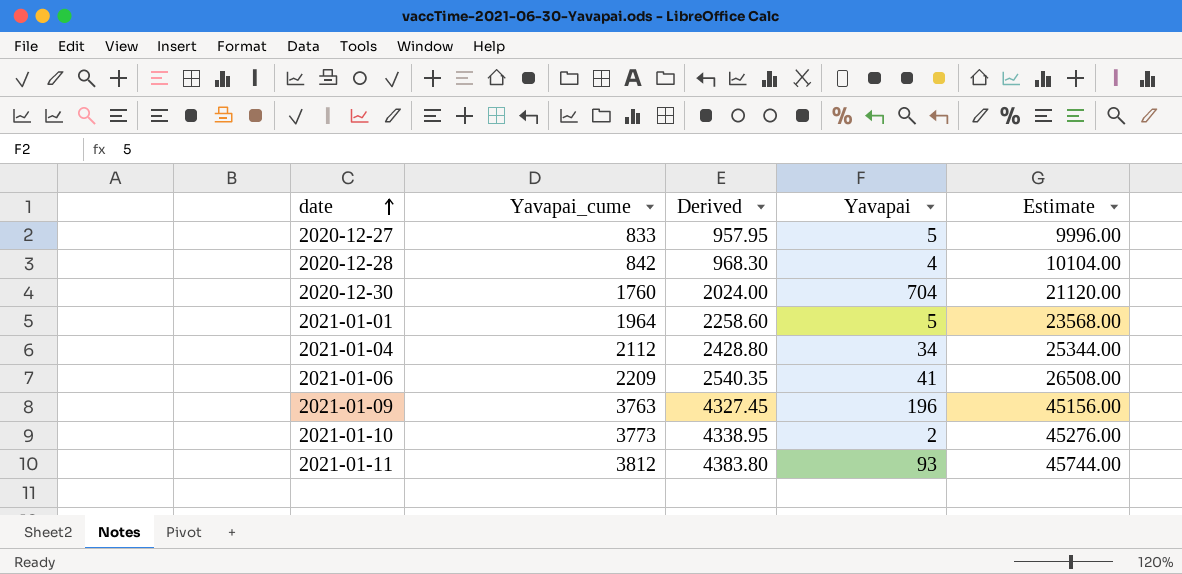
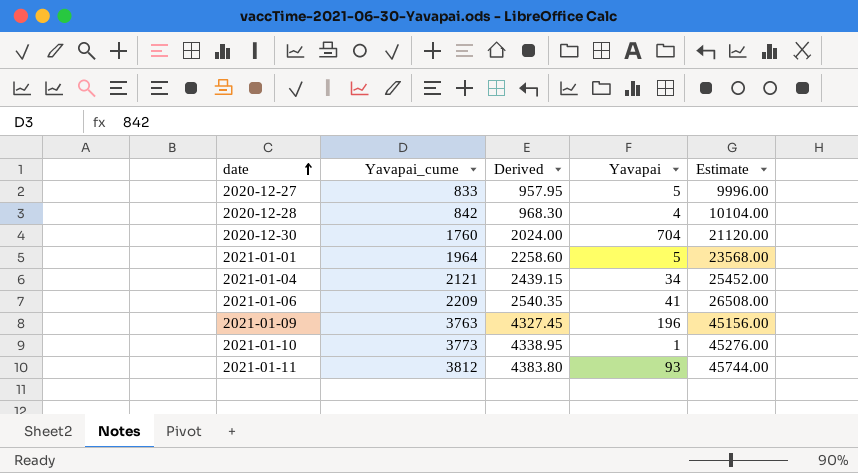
2021-01-04 | Yavapai_cume: 2112 -> 2121
2021-01-04 | Derived: 2428.80 -> 2439.15
2021-01-04 | Estimate: 25344.00 -> 25452.00
2021-01-10 | Yavapai: 2 -> 1

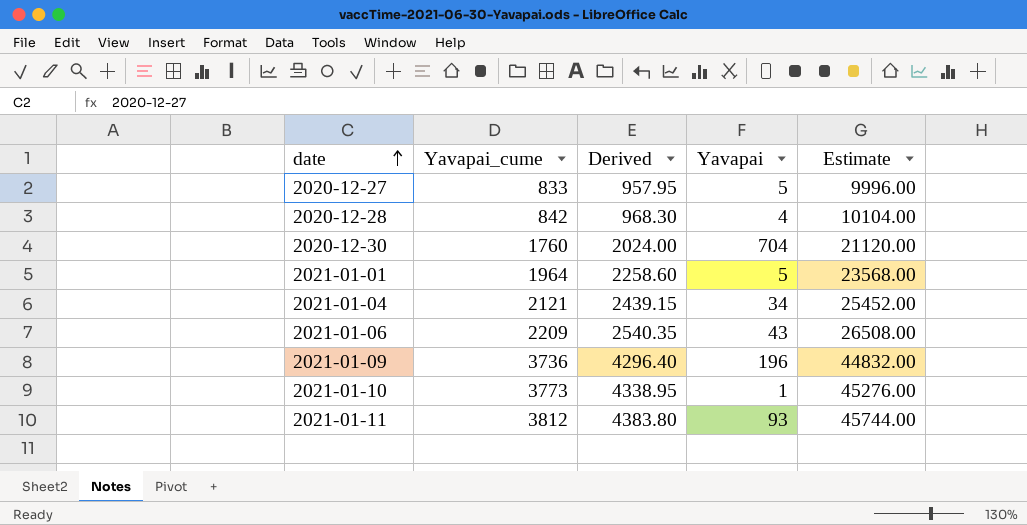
2021-01-06 | Yavapai: 41 -> 43
2021-01-09 | Yavapai_cume: 3763 -> 3736
2021-01-09 | Derived: 4327.45 -> 4296.40
2021-01-09 | Estimate: 45156.00 -> 44832.00

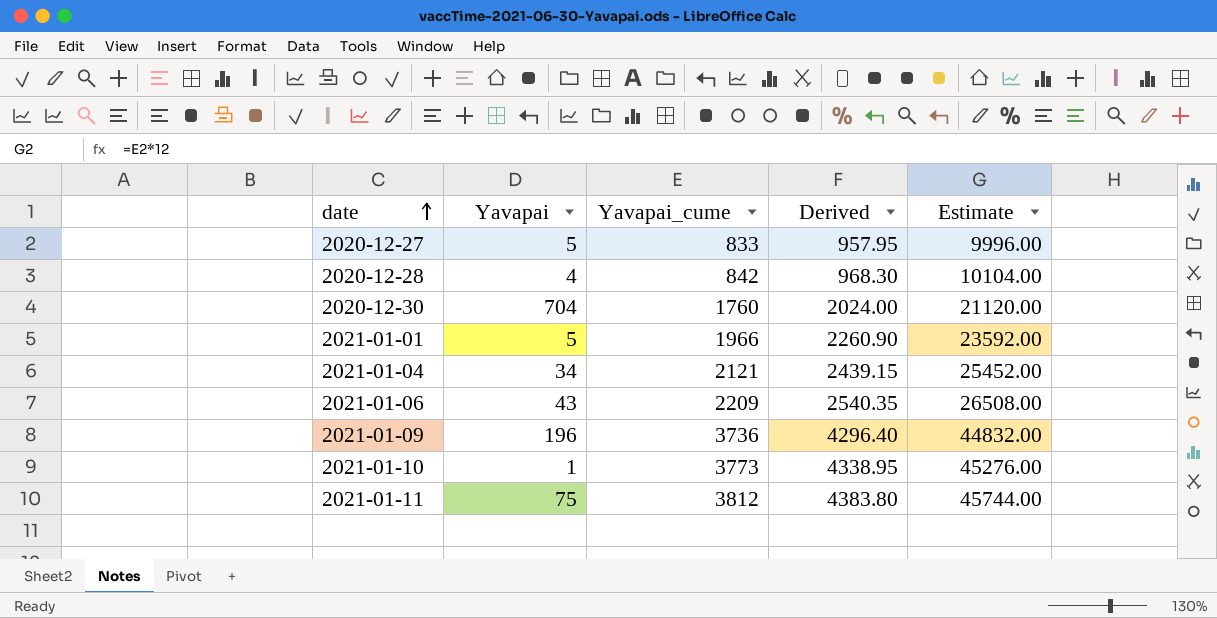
column Yavapai | position: 4 -> 2
2021-01-01 | Yavapai_cume: 1964 -> 1966
2021-01-01 | Derived: 2258.60 -> 2260.90
2021-01-01 | Estimate: 23568.00 -> 23592.00
2021-01-11 | Yavapai: 93 -> 75

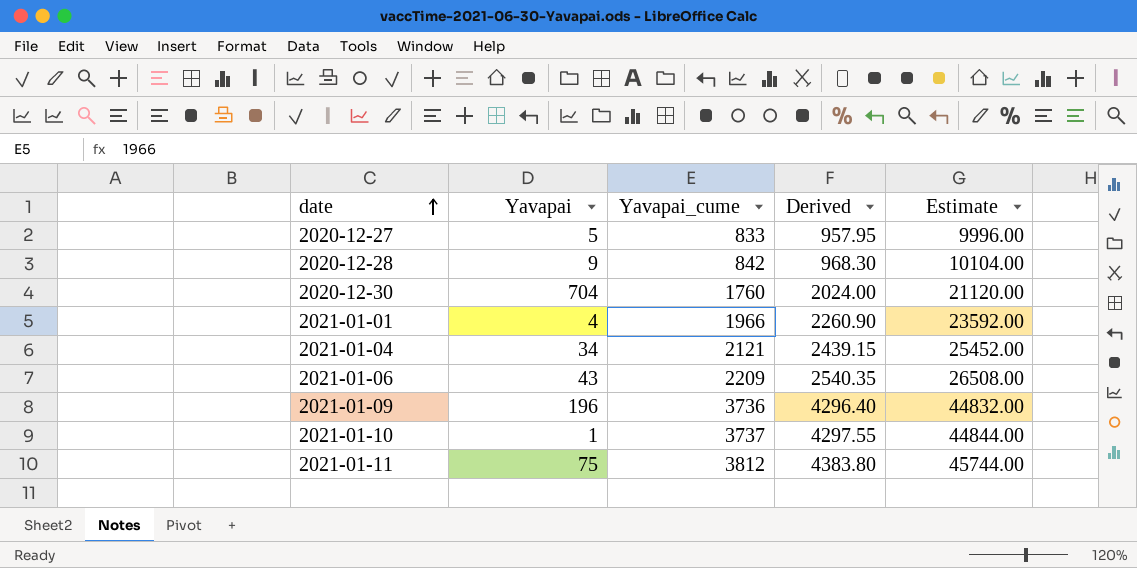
2020-12-28 | Yavapai: 4 -> 9
2021-01-01 | Yavapai: 5 -> 4
2021-01-10 | Yavapai_cume: 3773 -> 3737
2021-01-10 | Derived: 4338.95 -> 4297.55
2021-01-10 | Estimate: 45276.00 -> 44844.00

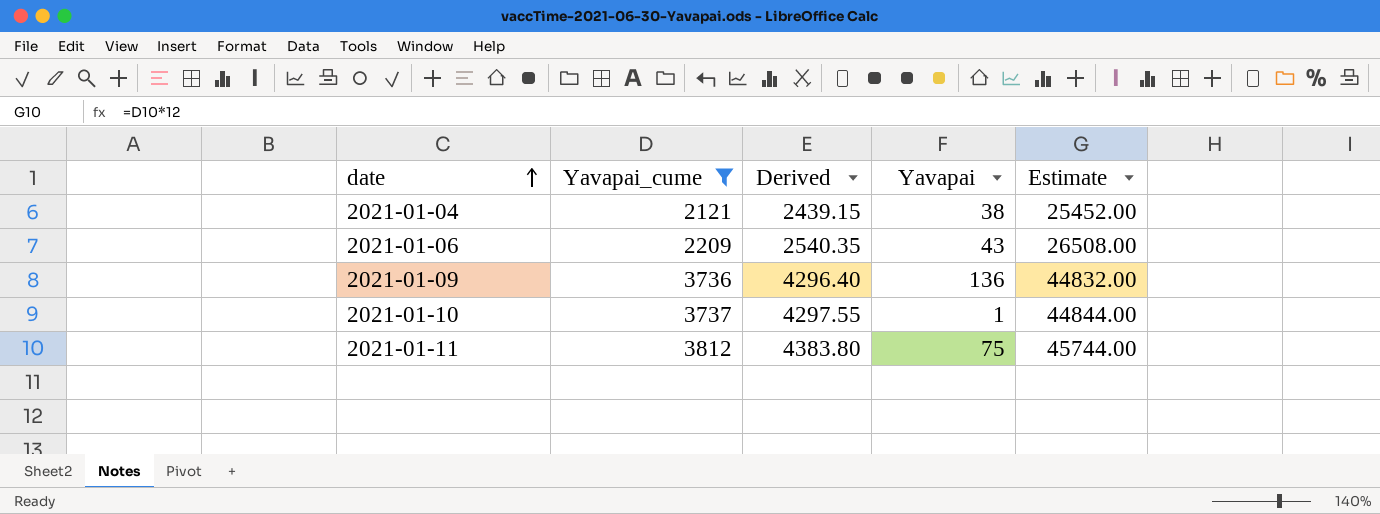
filter: none -> Yavapai_cume >= 2121
column Yavapai | position: 2 -> 4
2021-01-04 | Yavapai: 34 -> 38
2021-01-09 | Yavapai: 196 -> 136

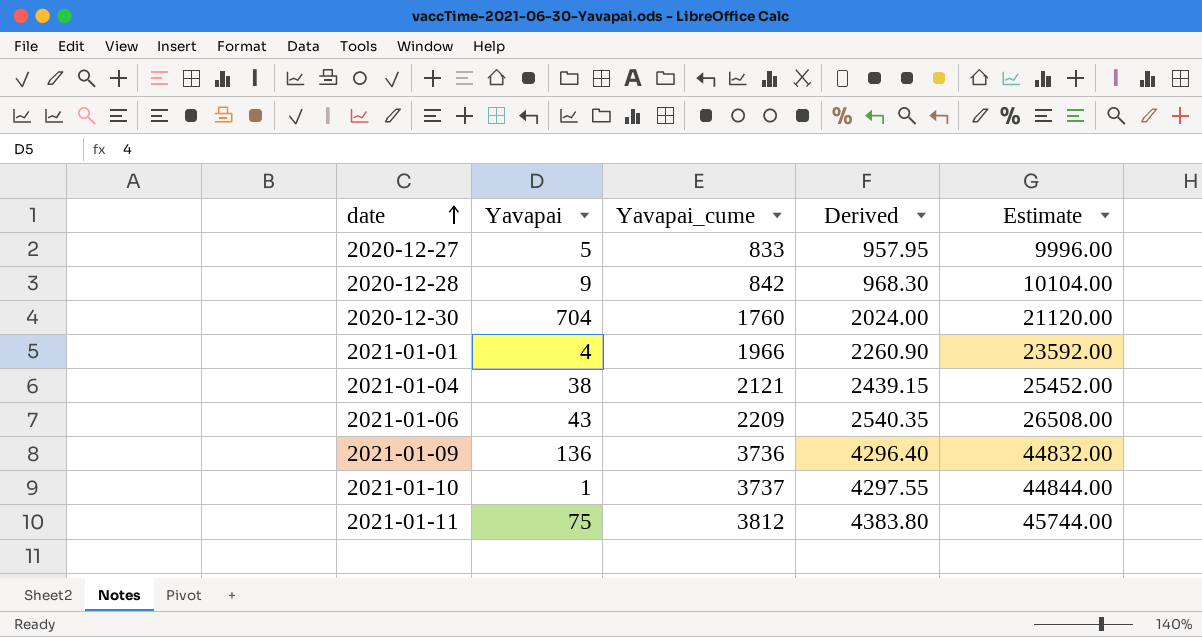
filter: Yavapai_cume >= 2121 -> none
column Yavapai | position: 4 -> 2

